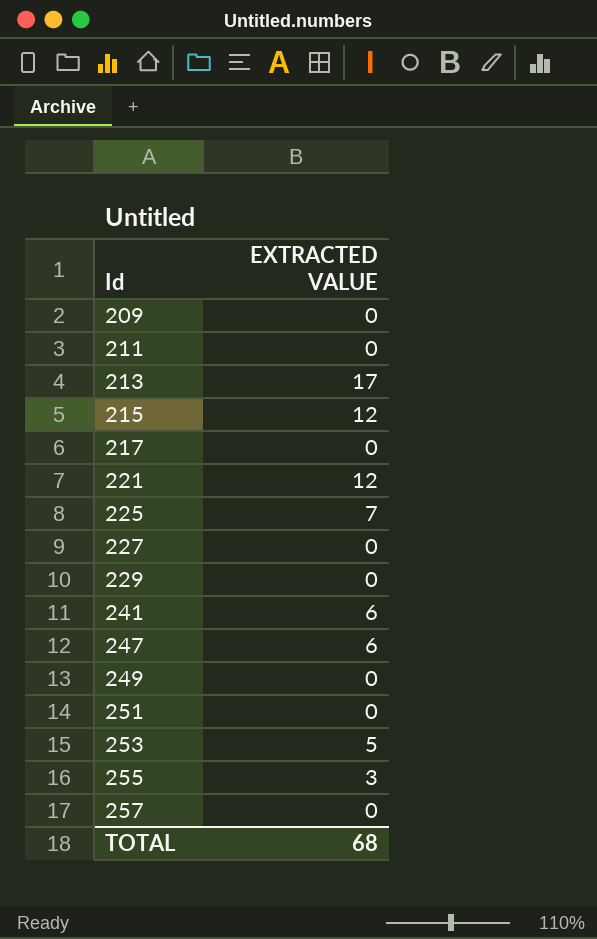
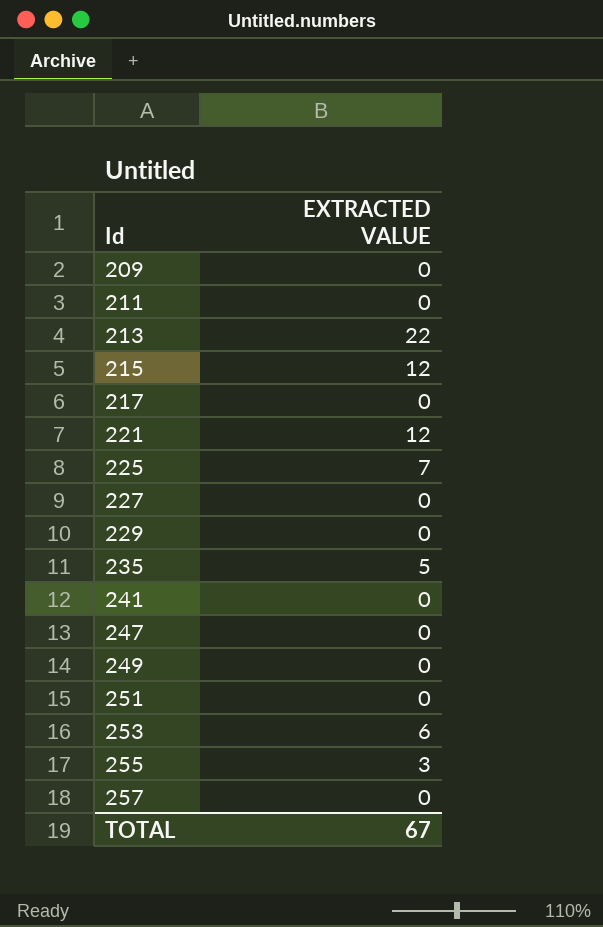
213 | EXTRACTED VALUE: 17 -> 22
row 235: none -> 5
241 | EXTRACTED VALUE: 6 -> 0
247 | EXTRACTED VALUE: 6 -> 0
253 | EXTRACTED VALUE: 5 -> 6
TOTAL | EXTRACTED VALUE: 68 -> 67

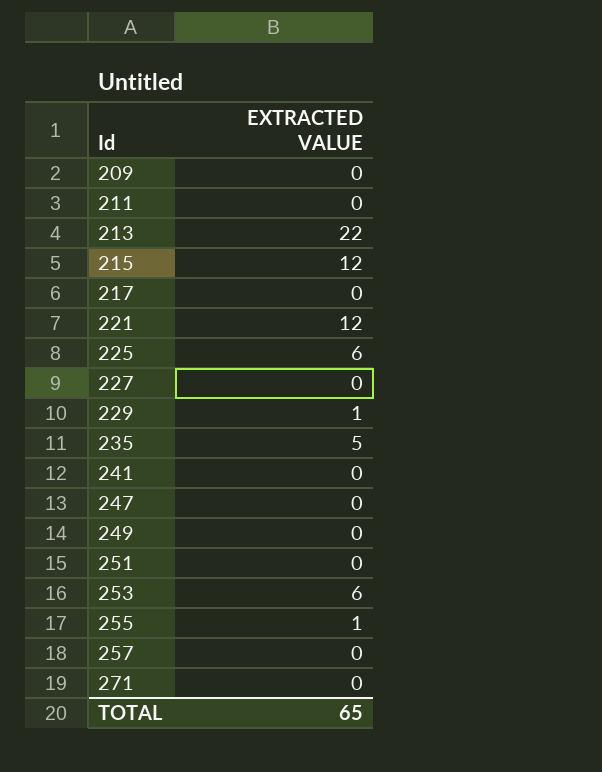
225 | EXTRACTED VALUE: 7 -> 6
229 | EXTRACTED VALUE: 0 -> 1
255 | EXTRACTED VALUE: 3 -> 1
row 271: none -> 0
TOTAL | EXTRACTED VALUE: 67 -> 65

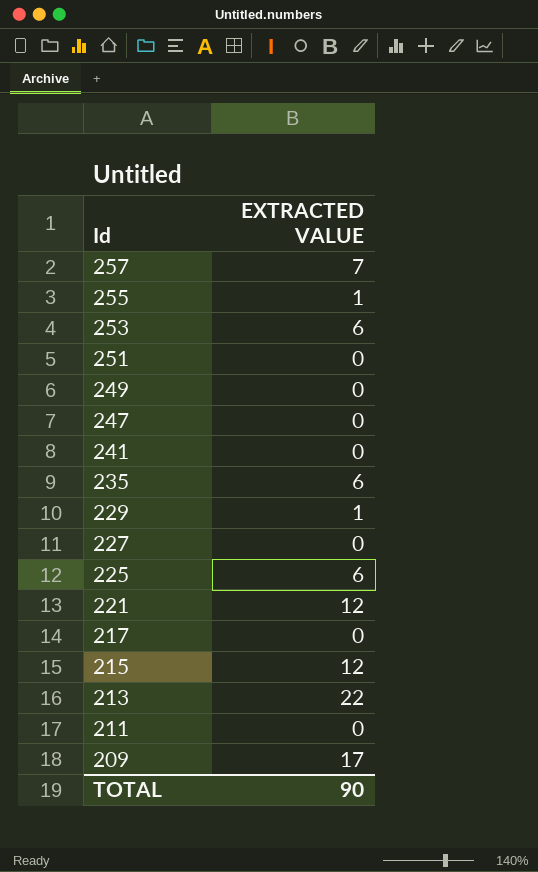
row order: Id ascending -> Id descending
row 271: 0 -> none
257 | EXTRACTED VALUE: 0 -> 7
235 | EXTRACTED VALUE: 5 -> 6
209 | EXTRACTED VALUE: 0 -> 17
TOTAL | EXTRACTED VALUE: 65 -> 90

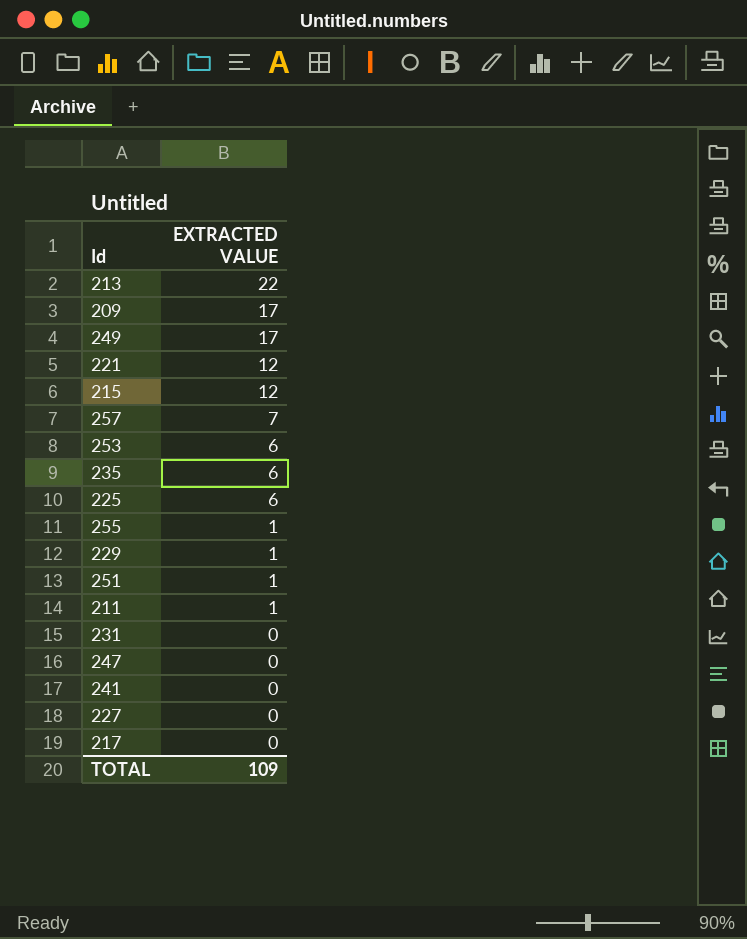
row order: Id descending -> EXTRACTED VALUE descending
249 | EXTRACTED VALUE: 0 -> 17
251 | EXTRACTED VALUE: 0 -> 1
211 | EXTRACTED VALUE: 0 -> 1
row 231: none -> 0
TOTAL | EXTRACTED VALUE: 90 -> 109

